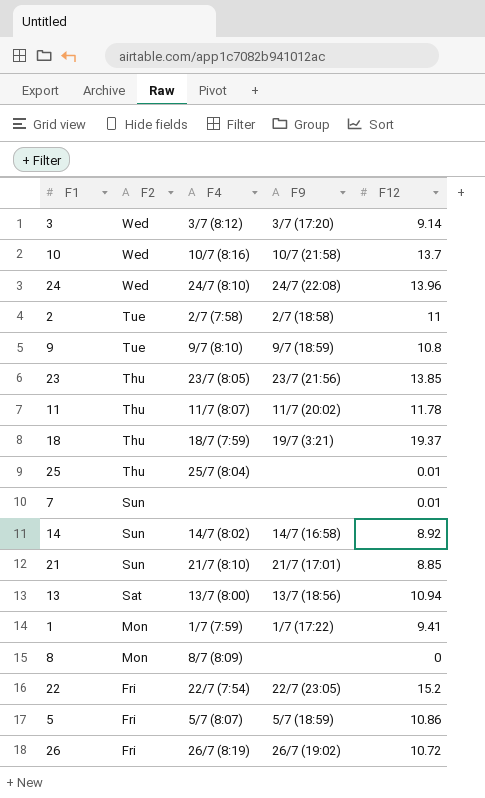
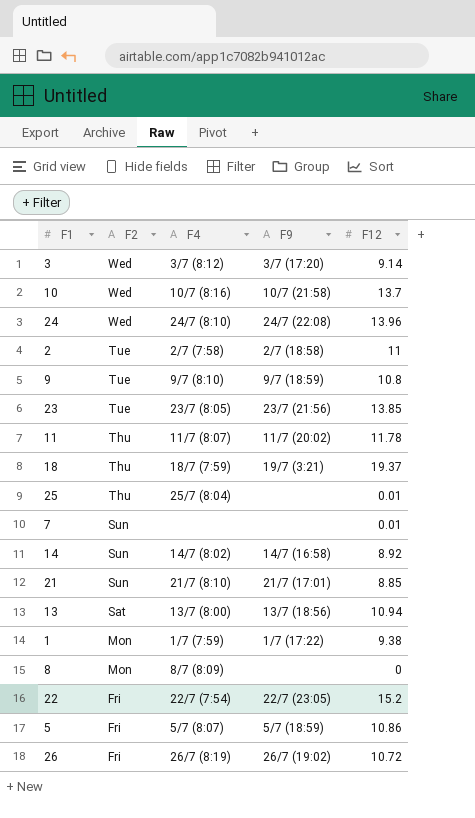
23 | F2: Thu -> Tue
1 | F12: 9.41 -> 9.38

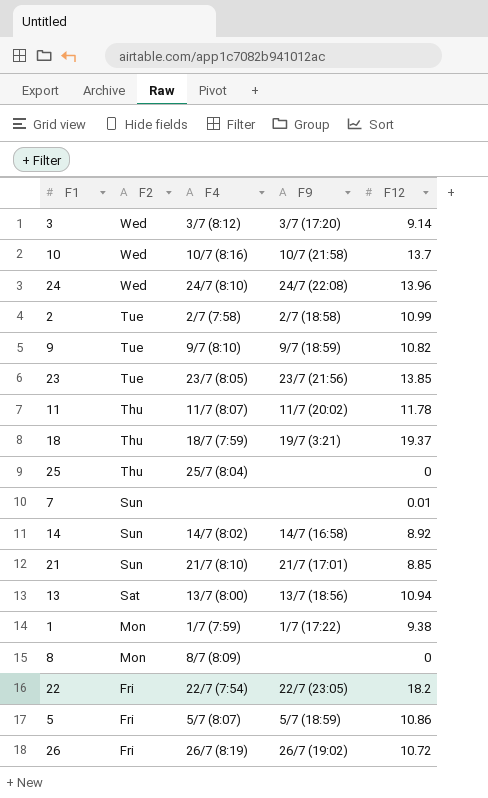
2 | F12: 11 -> 10.99
9 | F12: 10.8 -> 10.82
25 | F12: 0.01 -> 0
22 | F12: 15.2 -> 18.2

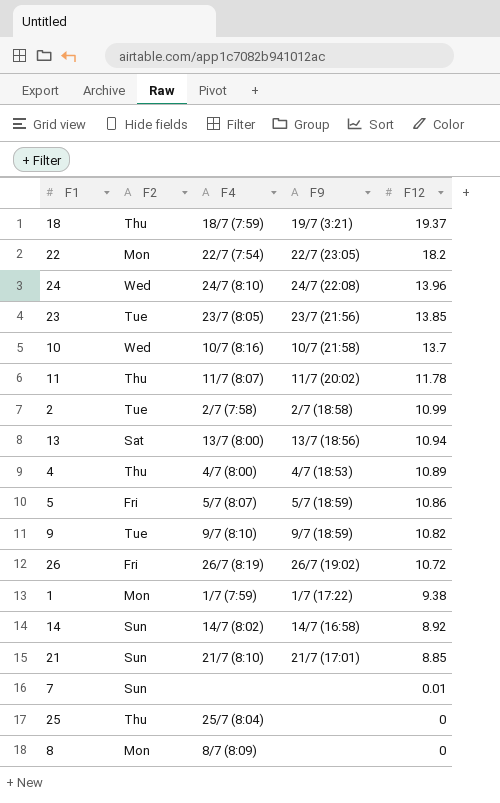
row order: F2 descending -> F12 descending
row 3: Wed | 3/7 (8:12) | 3/7 (17:20) | 9.14 -> none
22 | F2: Fri -> Mon
row 4: none -> Thu | 4/7 (8:00) | 4/7 (18:53) | 10.89

